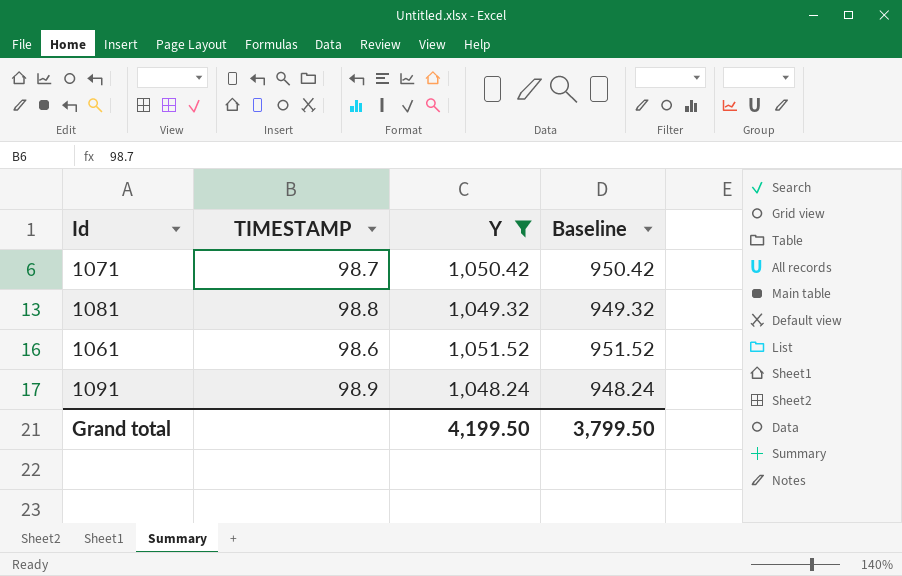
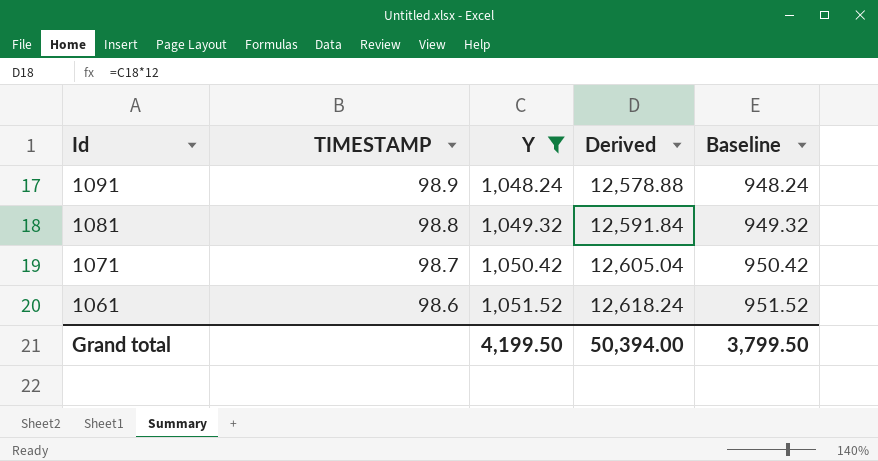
row order: none -> Id descending
column Derived | formula: none -> [Y] * 12

